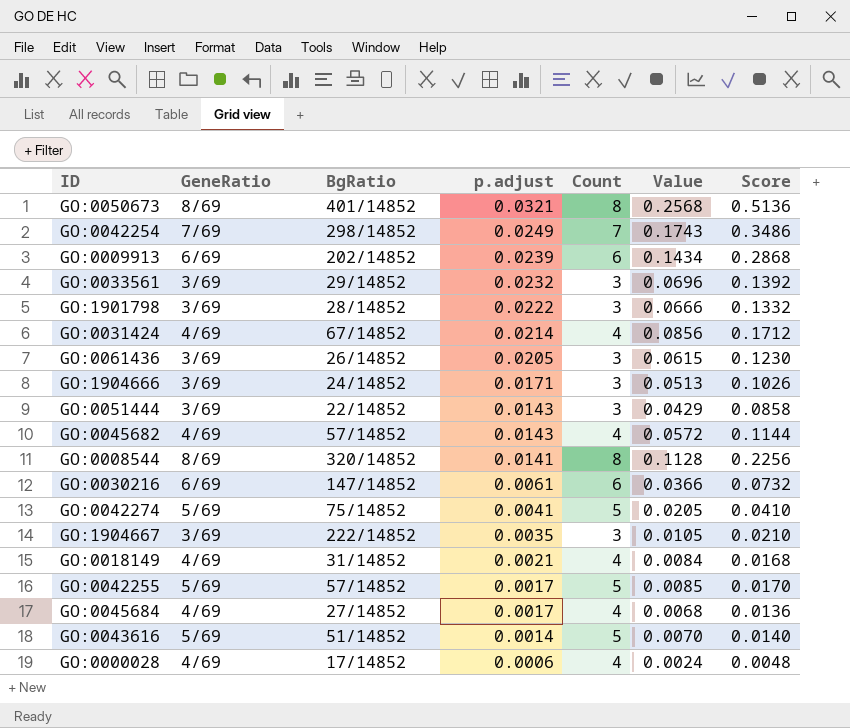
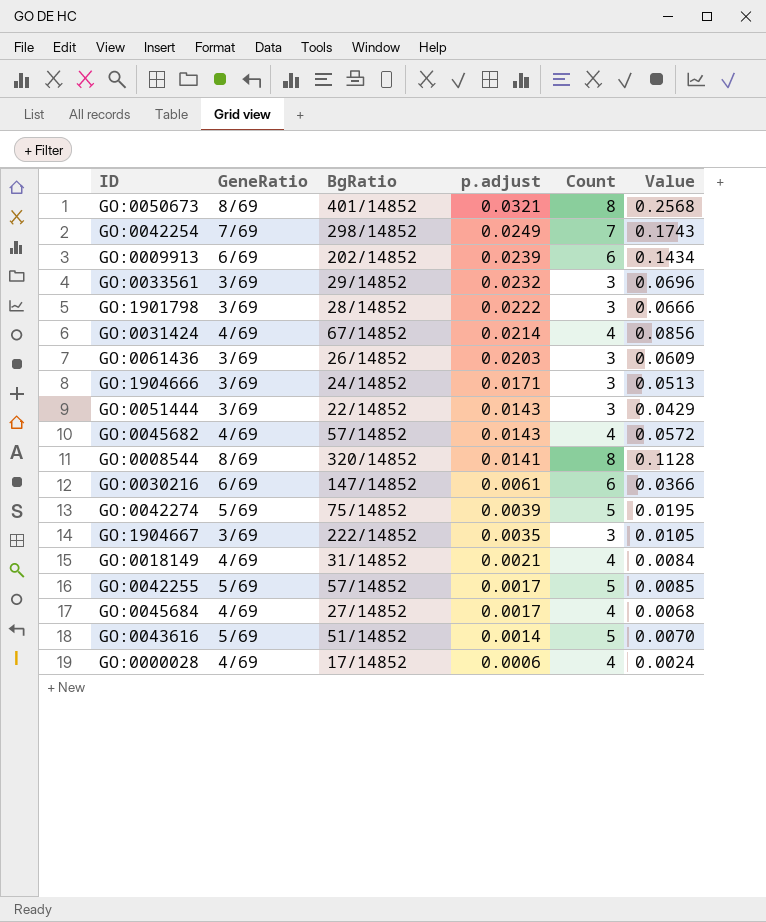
column Score | formula: [Value] * 2 -> none
GO:0061436 | p.adjust: 0.0205 -> 0.0203
GO:0061436 | Value: 0.0615 -> 0.0609
GO:0042274 | p.adjust: 0.0041 -> 0.0039
GO:0042274 | Value: 0.0205 -> 0.0195

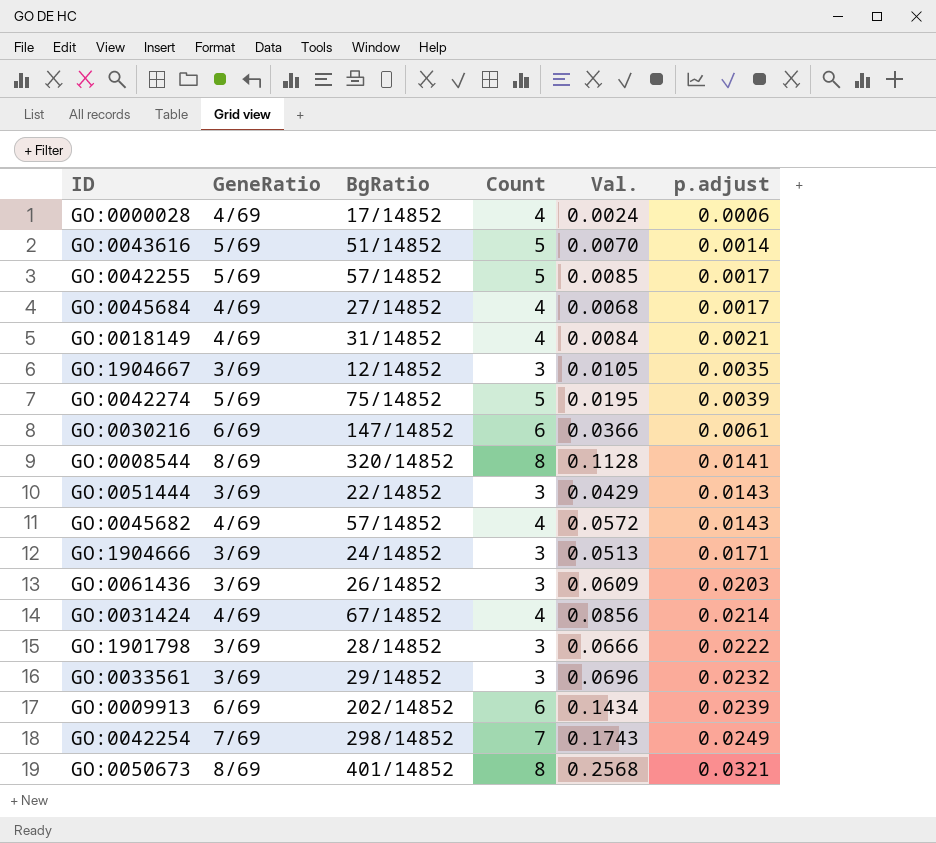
row order: p.adjust descending -> p.adjust ascending
column name: Value -> Val.
column p.adjust | position: 4 -> 6
GO:1904667 | BgRatio: 222/14852 -> 12/14852

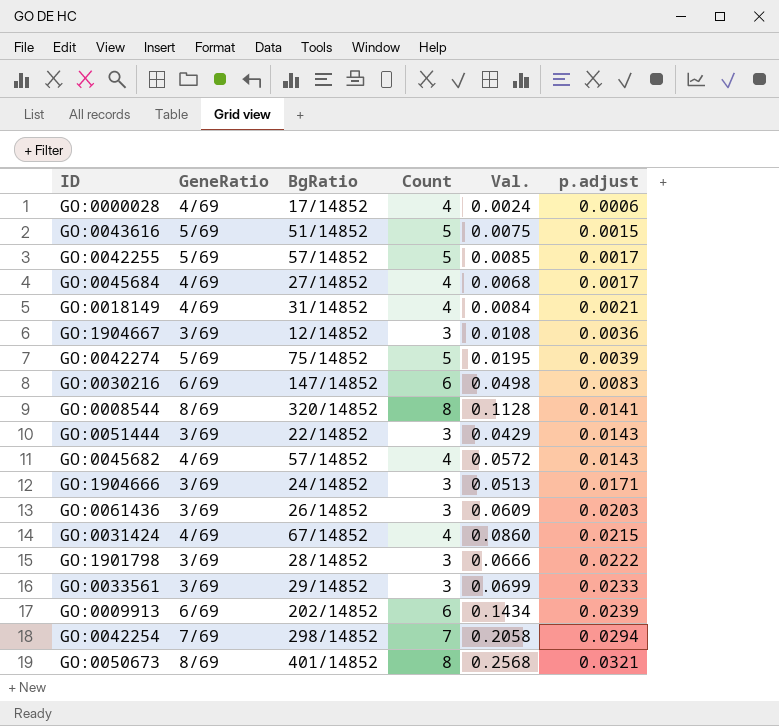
GO:0043616 | Val.: 0.0070 -> 0.0075
GO:0043616 | p.adjust: 0.0014 -> 0.0015
GO:1904667 | Val.: 0.0105 -> 0.0108
GO:1904667 | p.adjust: 0.0035 -> 0.0036
GO:0030216 | Val.: 0.0366 -> 0.0498
GO:0030216 | p.adjust: 0.0061 -> 0.0083
GO:0031424 | Val.: 0.0856 -> 0.0860
GO:0031424 | p.adjust: 0.0214 -> 0.0215
GO:0033561 | Val.: 0.0696 -> 0.0699
GO:0033561 | p.adjust: 0.0232 -> 0.0233
GO:0042254 | Val.: 0.1743 -> 0.2058
GO:0042254 | p.adjust: 0.0249 -> 0.0294

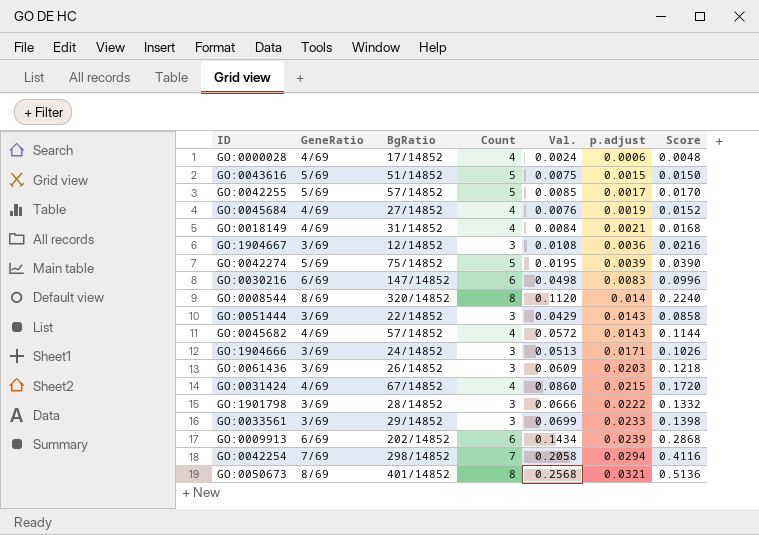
column Score | formula: none -> [Val.] * 2
GO:0045684 | Val.: 0.0068 -> 0.0076
GO:0045684 | p.adjust: 0.0017 -> 0.0019
GO:0008544 | Val.: 0.1128 -> 0.1120
GO:0008544 | p.adjust: 0.0141 -> 0.014

